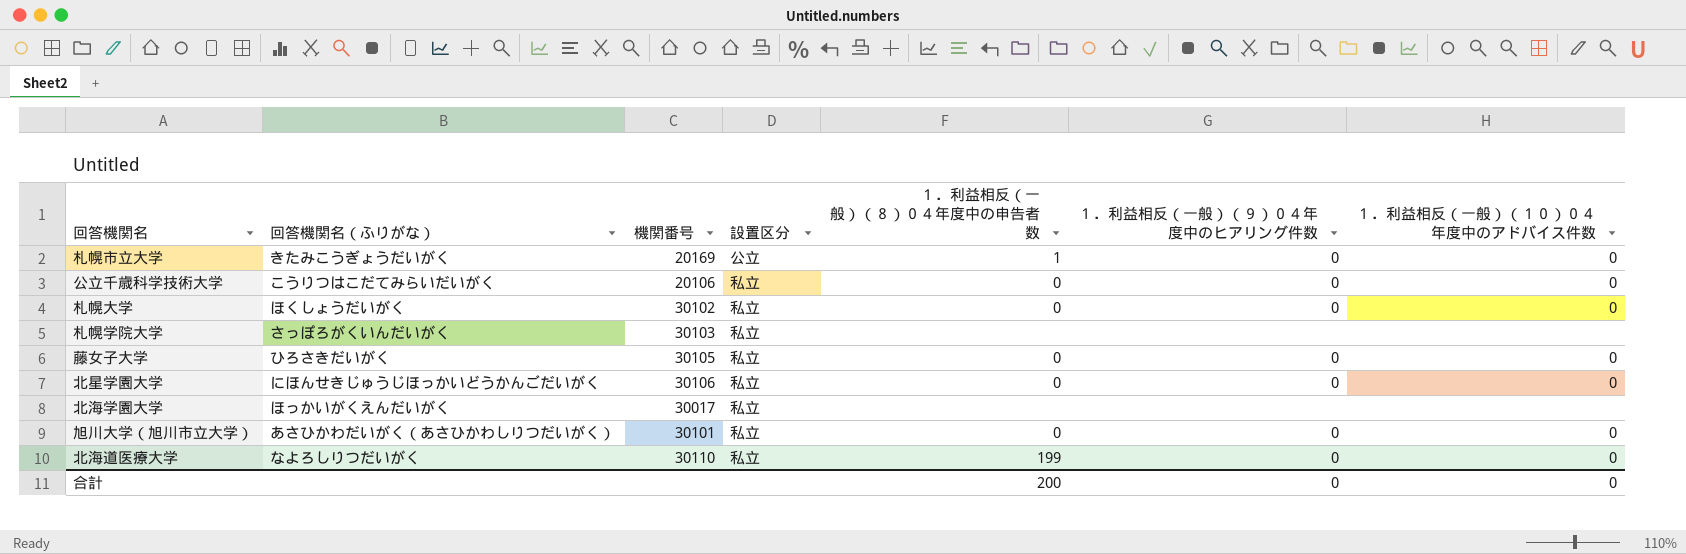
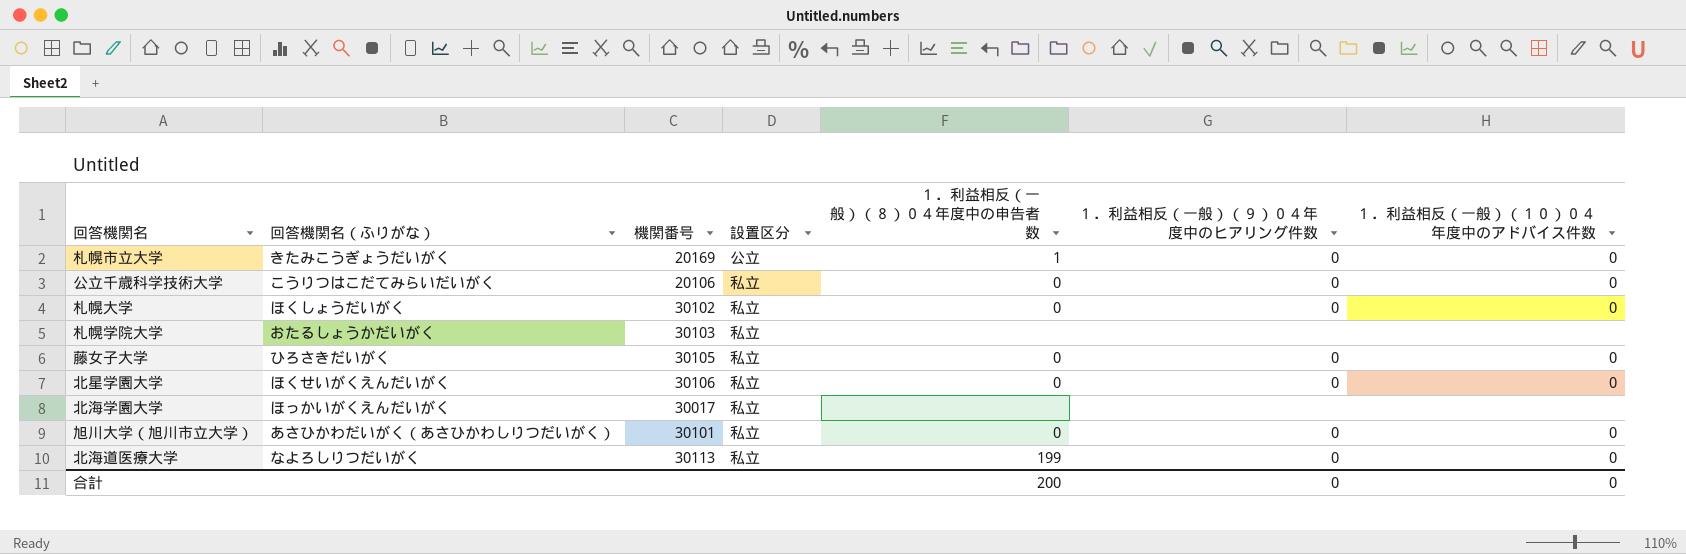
札幌学院大学 | 回答機関名（ふりがな）: さっぽろがくいんだいがく -> おたるしょうかだいがく
北星学園大学 | 回答機関名（ふりがな）: にほんせきじゅうじほっかいどうかんごだいがく -> ほくせいがくえんだいがく
北海道医療大学 | 機関番号: 30110 -> 30113

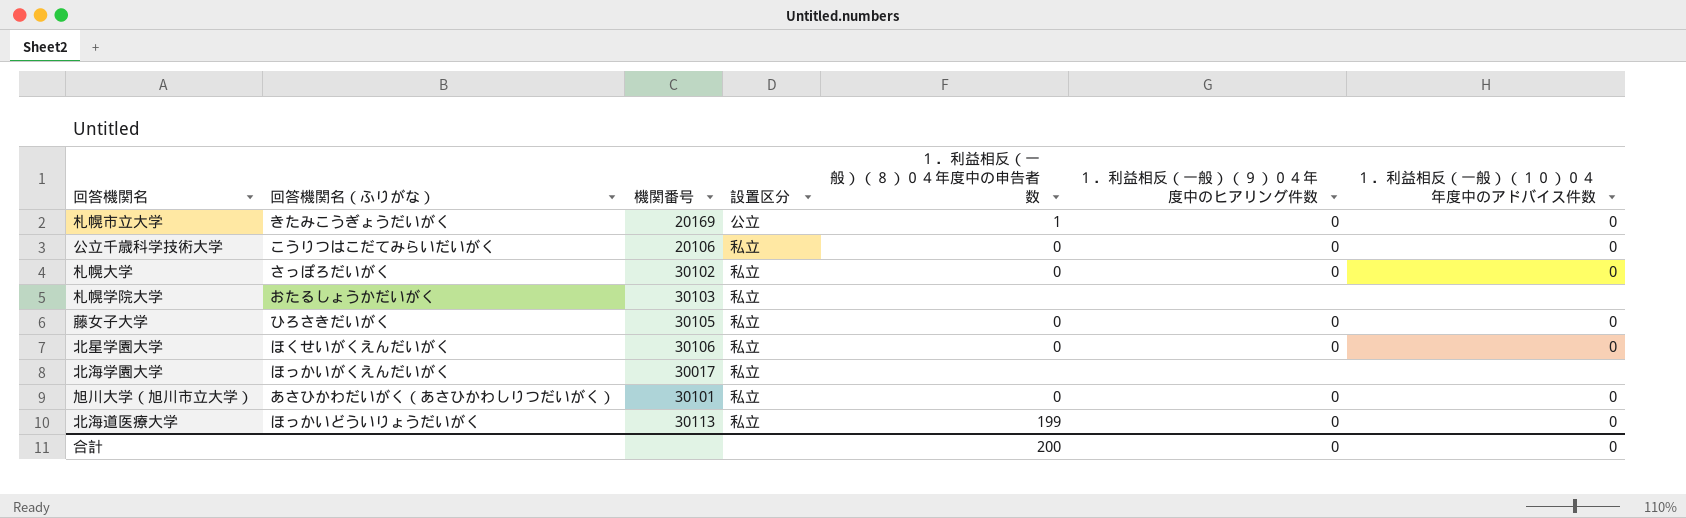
札幌大学 | 回答機関名（ふりがな）: ほくしょうだいがく -> さっぽろだいがく
北海道医療大学 | 回答機関名（ふりがな）: なよろしりつだいがく -> ほっかいどういりょうだいがく

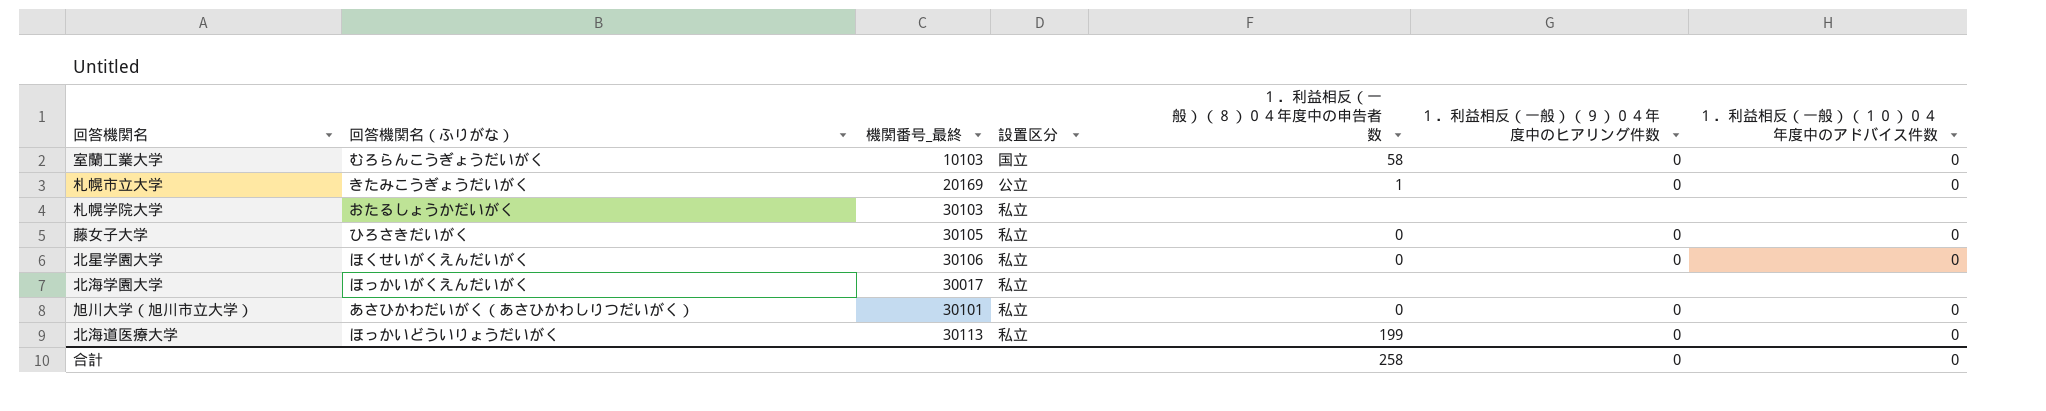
column name: 機関番号 -> 機関番号_最終
row 公立千歳科学技術大学: こうりつはこだてみらいだいがく | 20106 | 私立 | 0 | 0 | 0 -> none
row 札幌大学: さっぽろだいがく | 30102 | 私立 | 0 | 0 | 0 -> none
row 室蘭工業大学: none -> むろらんこうぎょうだいがく | 10103 | 国立 | 58 | 0 | 0
合計 | １．利益相反（一般）（８）０４年度中の申告者数: 200 -> 258

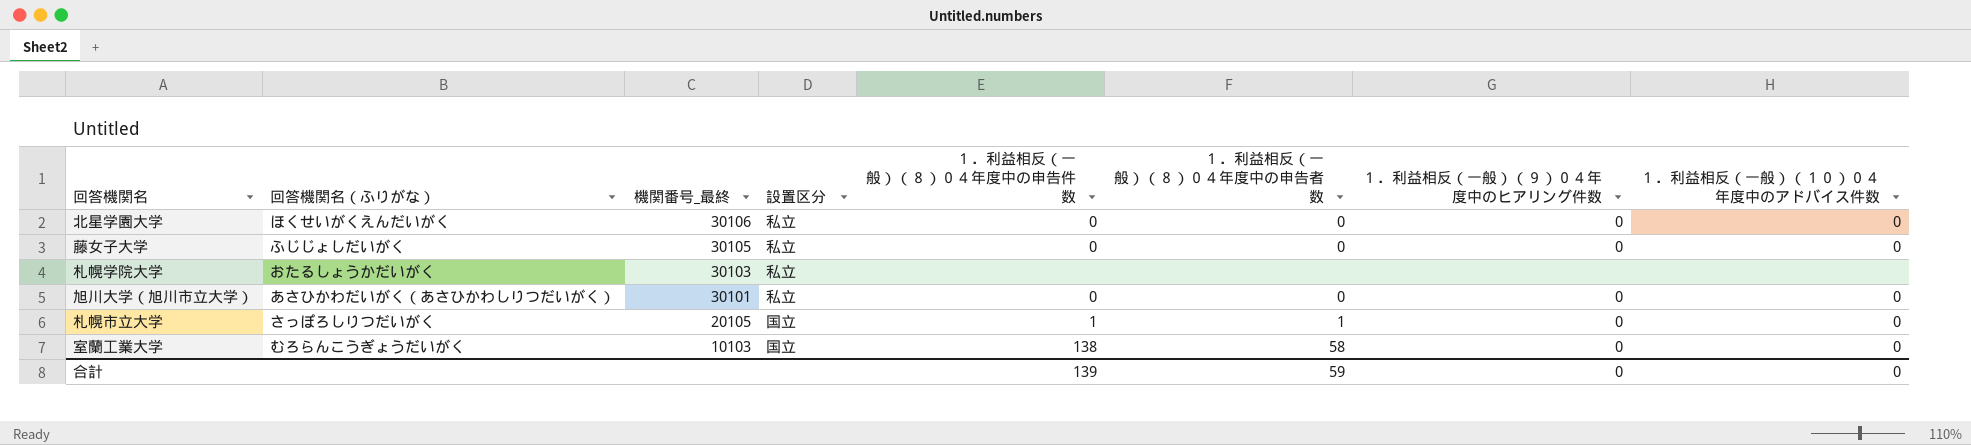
row order: none -> 機関番号_最終 descending
column １．利益相反（一般）（８）０４年度中の申告件数 | position: none -> 5
row 北海学園大学: ほっかいがくえんだいがく | 30017 | 私立 | none | none | none -> none
row 北海道医療大学: ほっかいどういりょうだいがく | 30113 | 私立 | 199 | 0 | 0 -> none
藤女子大学 | 回答機関名（ふりがな）: ひろさきだいがく -> ふじじょしだいがく
札幌市立大学 | 回答機関名（ふりがな）: きたみこうぎょうだいがく -> さっぽろしりつだいがく
札幌市立大学 | 機関番号_最終: 20169 -> 20105
札幌市立大学 | 設置区分: 公立 -> 国立
合計 | １．利益相反（一般）（８）０４年度中の申告者数: 258 -> 59

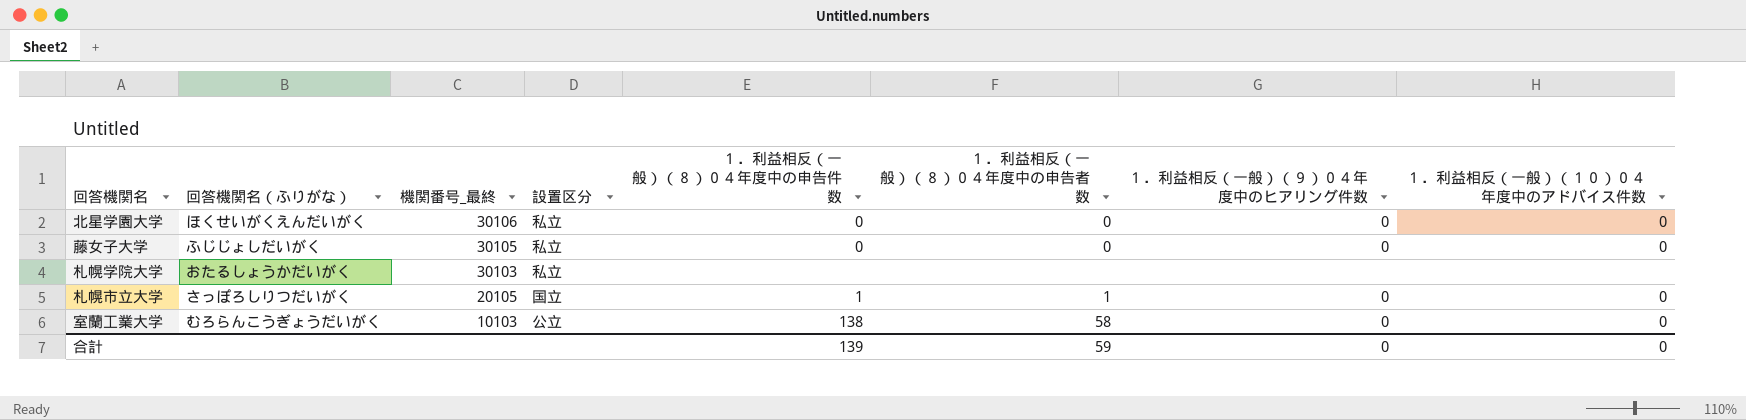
row 旭川大学（旭川市立大学）: あさひかわだいがく（あさひかわしりつだいがく） | 30101 | 私立 | 0 | 0 | 0 | 0 -> none
室蘭工業大学 | 設置区分: 国立 -> 公立

